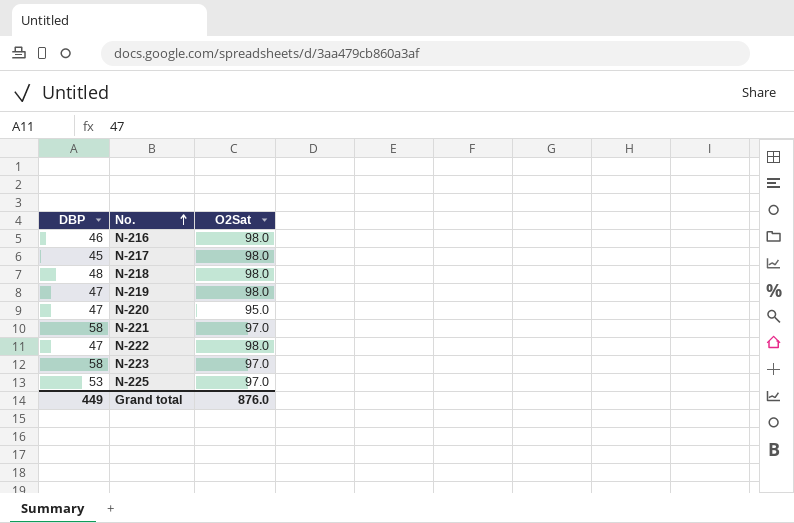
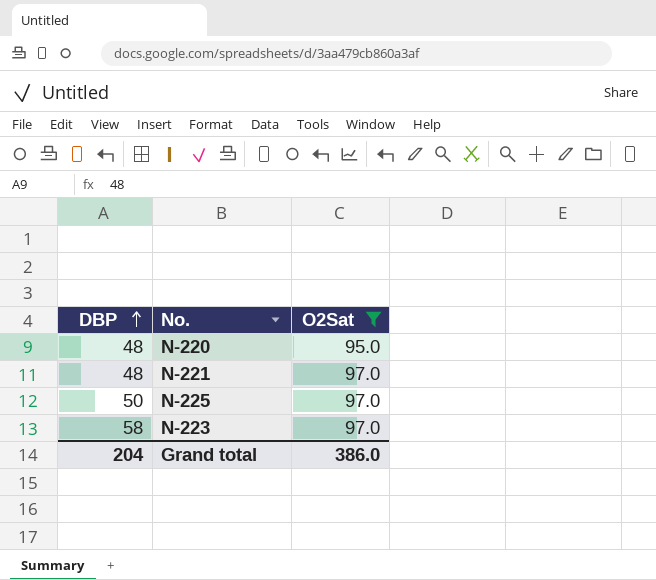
filter: none -> O2Sat != 98.0
row order: No. ascending -> DBP ascending
N-220 | DBP: 47 -> 48
N-221 | DBP: 58 -> 48
N-225 | DBP: 53 -> 50
Grand total | DBP: 449 -> 204
Grand total | O2Sat: 876.0 -> 386.0

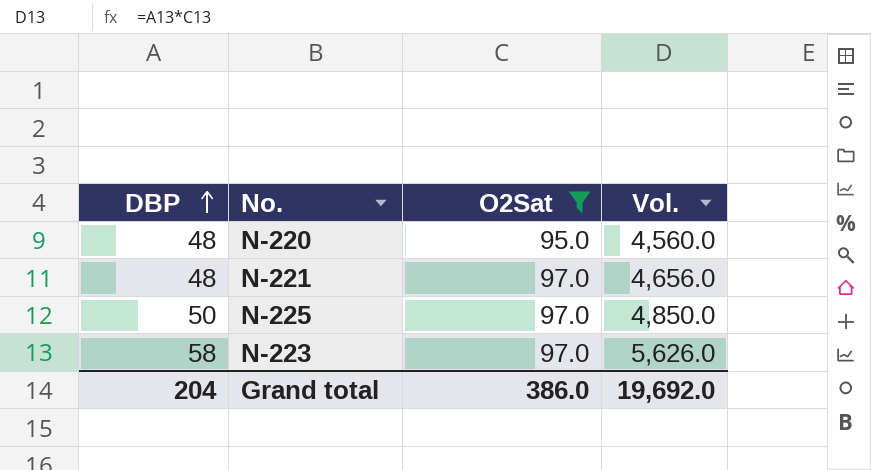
column Vol. | formula: none -> [DBP] * [O2Sat]

